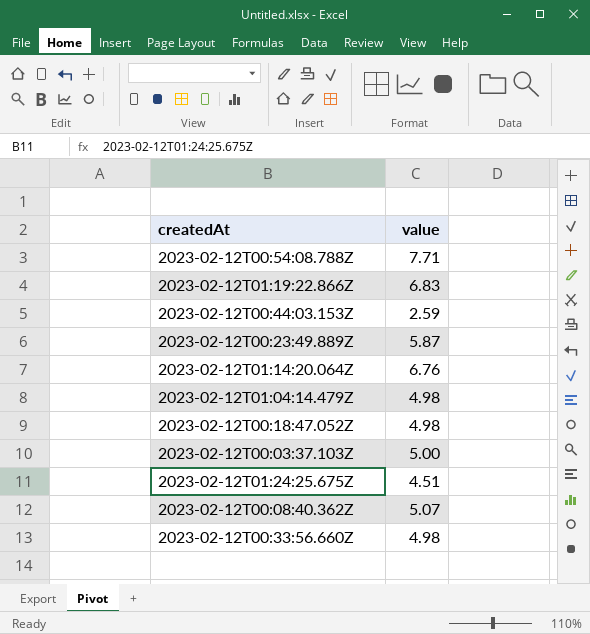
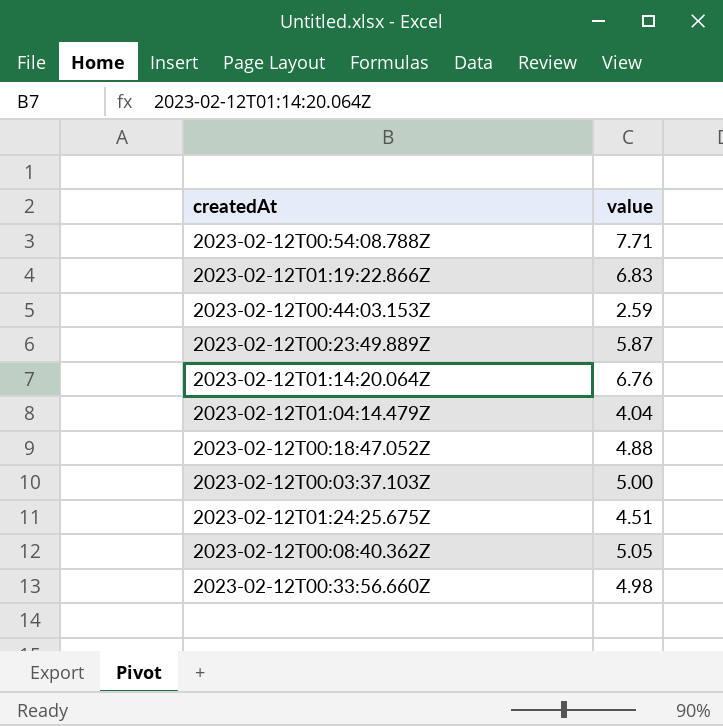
2023-02-12T01:04:14.479Z | value: 4.98 -> 4.04
2023-02-12T00:18:47.052Z | value: 4.98 -> 4.88
2023-02-12T00:08:40.362Z | value: 5.07 -> 5.05

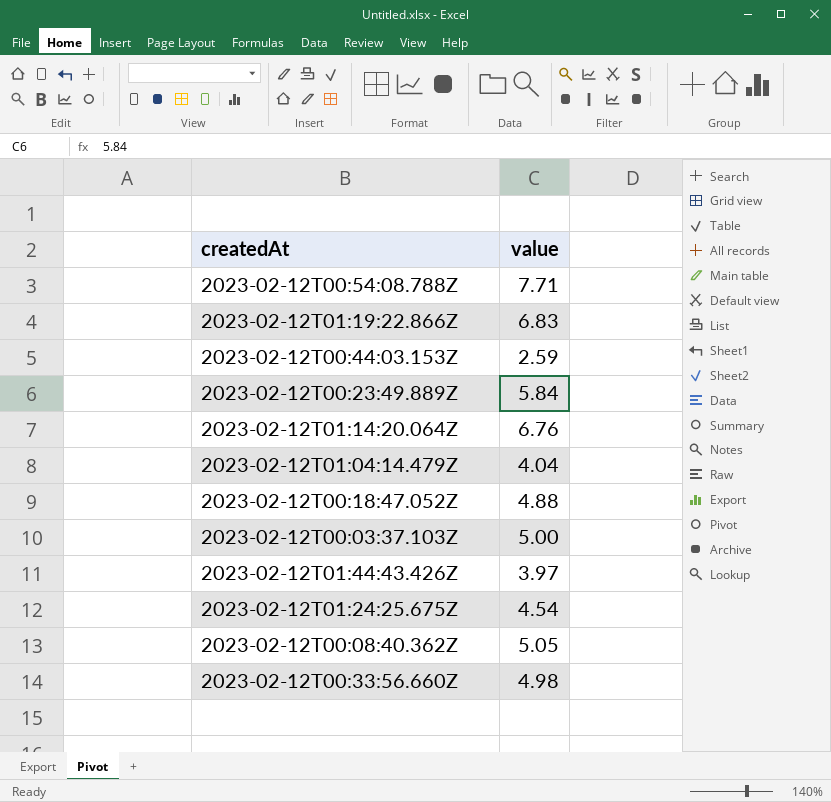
2023-02-12T00:23:49.889Z | value: 5.87 -> 5.84
row 2023-02-12T01:44:43.426Z: none -> 3.97
2023-02-12T01:24:25.675Z | value: 4.51 -> 4.54

